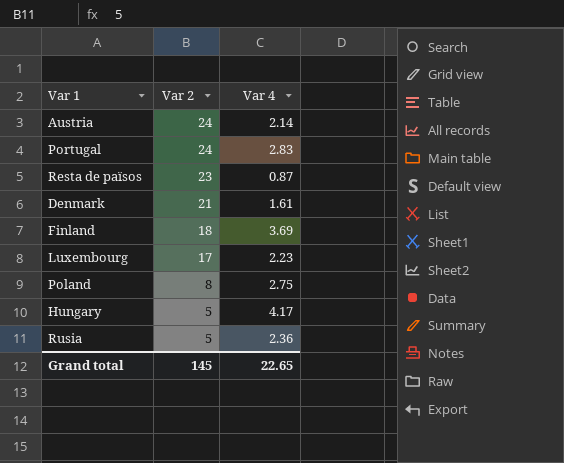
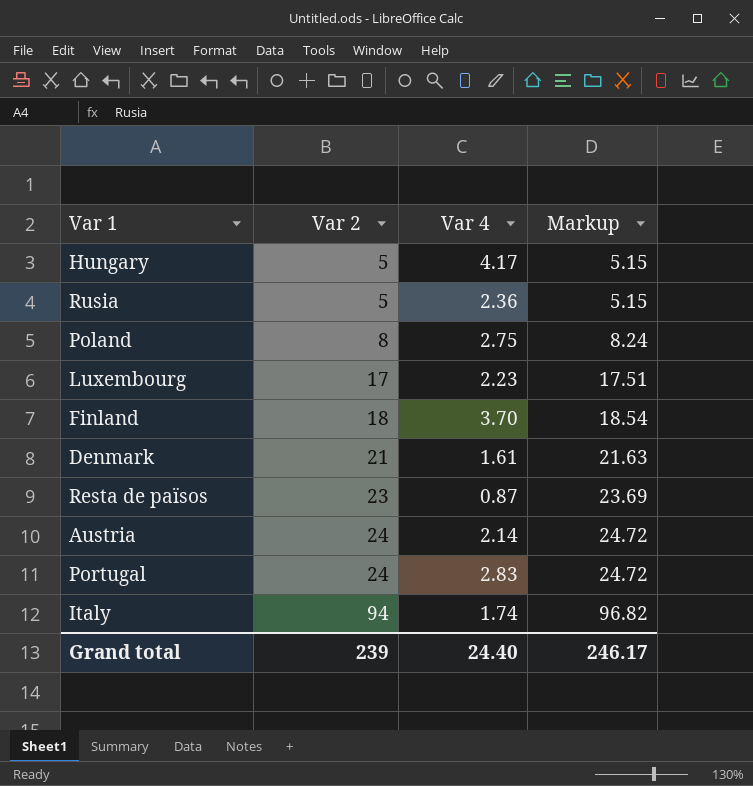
row order: Var 2 descending -> Var 2 ascending
column Markup | formula: none -> [Var 2] * 1.03
Finland | Var 4: 3.69 -> 3.70
row Italy: none -> 94 | 1.74 | 96.82
Grand total | Var 2: 145 -> 239
Grand total | Var 4: 22.65 -> 24.40

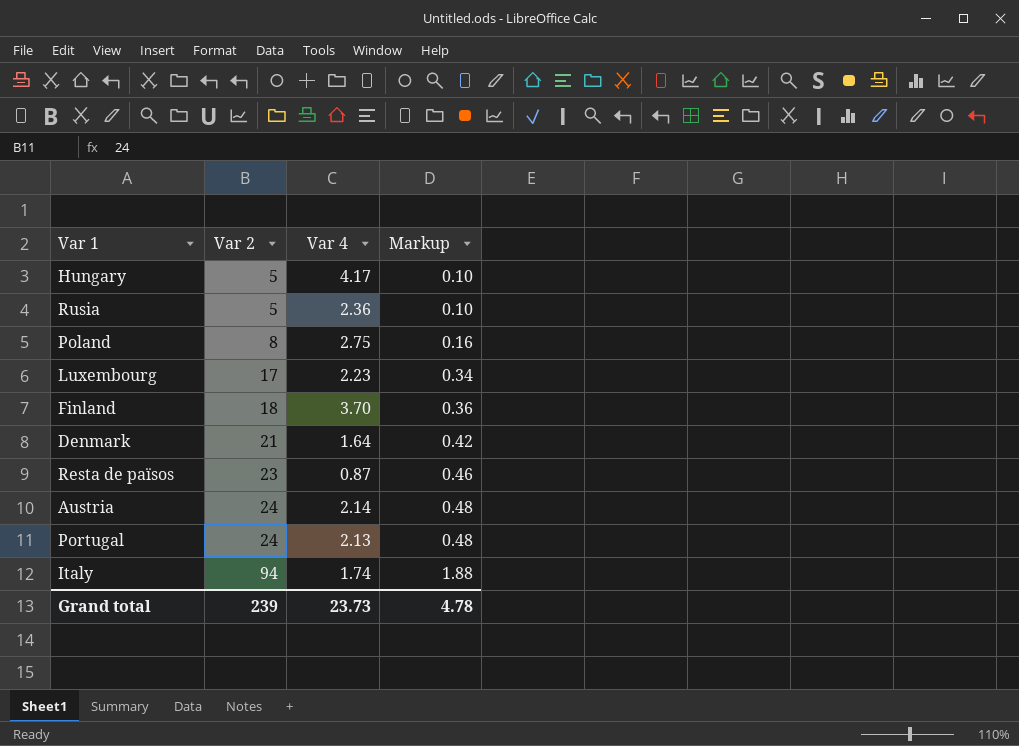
column Markup | formula: [Var 2] * 1.03 -> [Var 2] * 0.02
Denmark | Var 4: 1.61 -> 1.64
Portugal | Var 4: 2.83 -> 2.13
Grand total | Var 4: 24.40 -> 23.73
Grand total | Markup: 246.17 -> 4.78

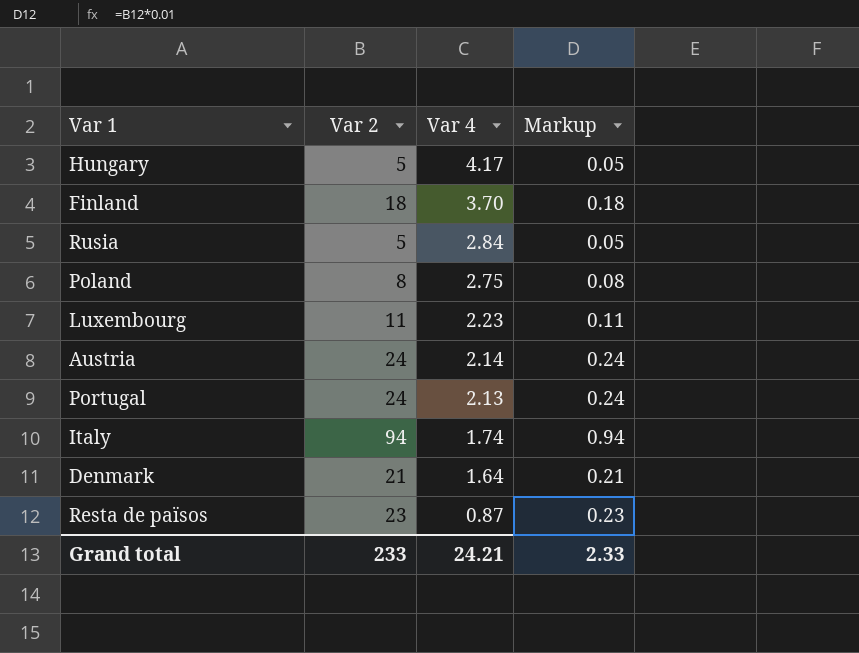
row order: Var 2 ascending -> Var 4 descending
column Markup | formula: [Var 2] * 0.02 -> [Var 2] * 0.01
Rusia | Var 4: 2.36 -> 2.84
Luxembourg | Var 2: 17 -> 11
Grand total | Var 2: 239 -> 233
Grand total | Var 4: 23.73 -> 24.21
Grand total | Markup: 4.78 -> 2.33

